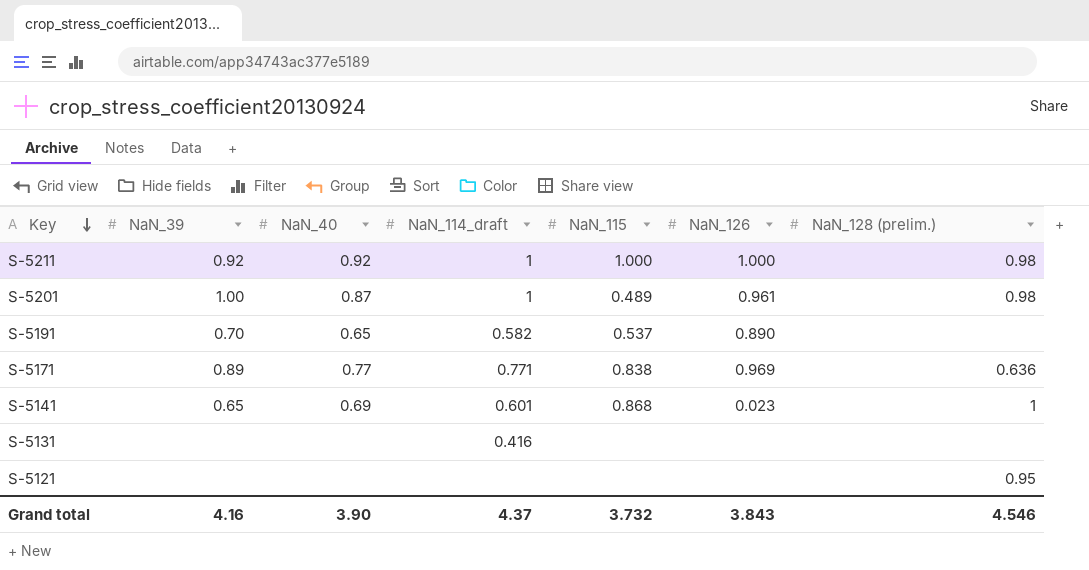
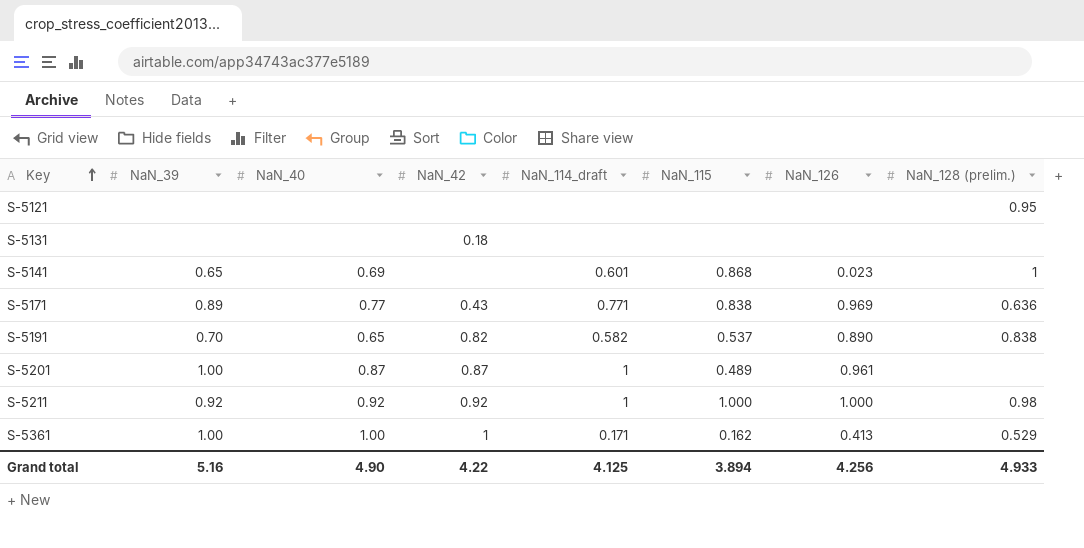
row order: Key descending -> Key ascending
column NaN_42 | position: none -> 4
S-5131 | NaN_114_draft: 0.416 -> none
S-5191 | NaN_128 (prelim.): none -> 0.838
S-5201 | NaN_128 (prelim.): 0.98 -> none
row S-5361: none -> 1.00 | 1.00 | 1 | 0.171 | 0.162 | 0.413 | 0.529
Grand total | NaN_39: 4.16 -> 5.16
Grand total | NaN_40: 3.90 -> 4.90
Grand total | NaN_114_draft: 4.37 -> 4.125
Grand total | NaN_115: 3.732 -> 3.894
Grand total | NaN_126: 3.843 -> 4.256
Grand total | NaN_128 (prelim.): 4.546 -> 4.933

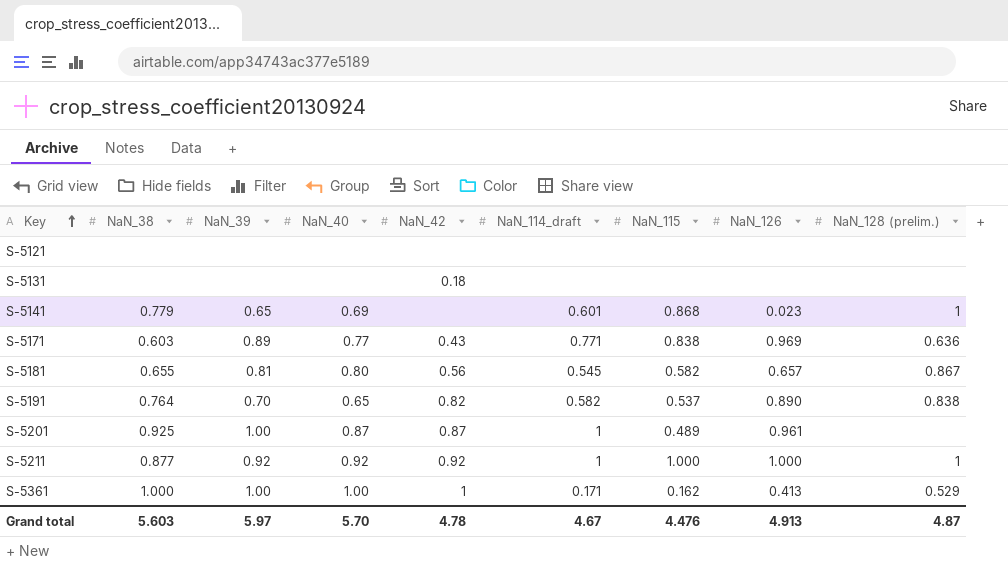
column NaN_38 | position: none -> 2
S-5121 | NaN_128 (prelim.): 0.95 -> none
row S-5181: none -> 0.655 | 0.81 | 0.80 | 0.56 | 0.545 | 0.582 | 0.657 | 0.867
S-5211 | NaN_128 (prelim.): 0.98 -> 1
Grand total | NaN_39: 5.16 -> 5.97
Grand total | NaN_40: 4.90 -> 5.70
Grand total | NaN_42: 4.22 -> 4.78
Grand total | NaN_114_draft: 4.125 -> 4.67
Grand total | NaN_115: 3.894 -> 4.476
Grand total | NaN_126: 4.256 -> 4.913
Grand total | NaN_128 (prelim.): 4.933 -> 4.87

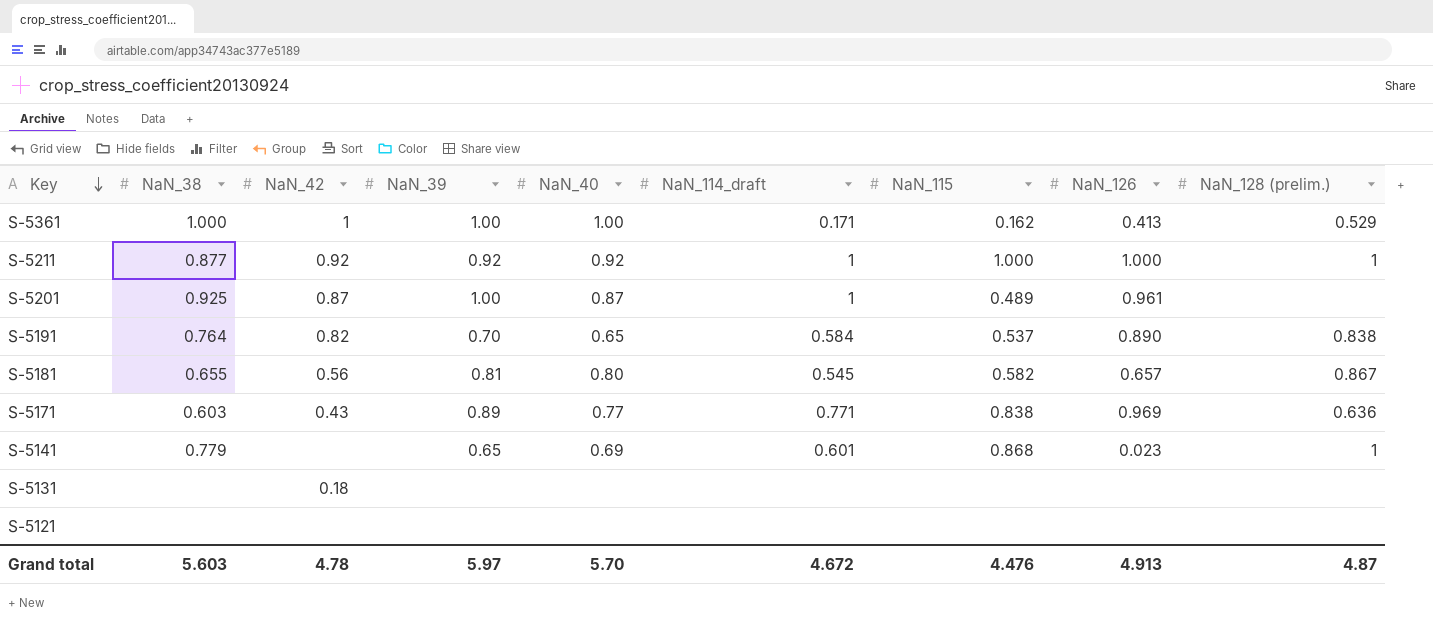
row order: Key ascending -> Key descending
column NaN_42 | position: 5 -> 3
S-5191 | NaN_114_draft: 0.582 -> 0.584
Grand total | NaN_114_draft: 4.67 -> 4.672

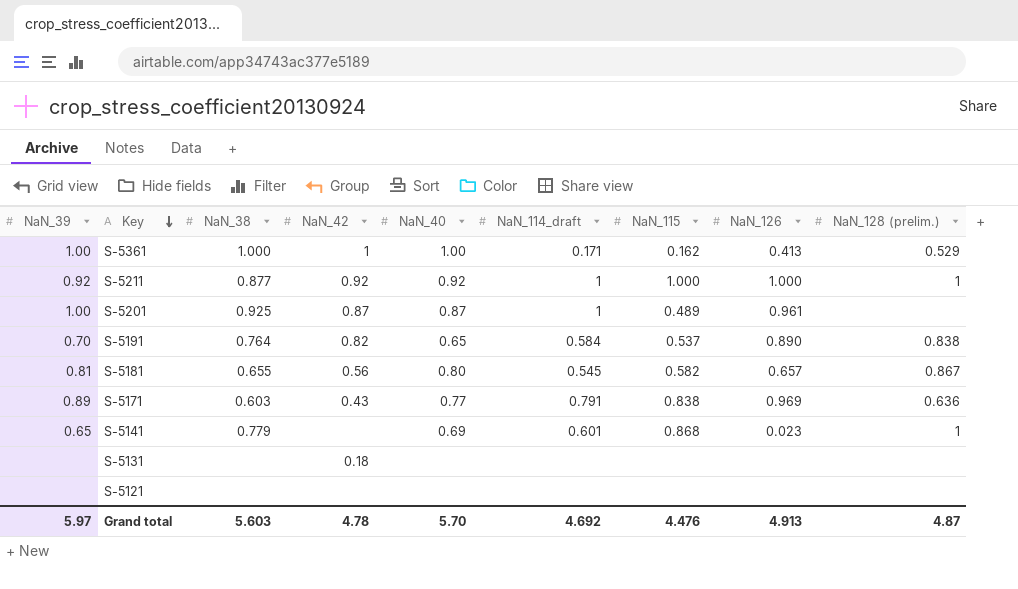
column NaN_39 | position: 4 -> 1
S-5171 | NaN_114_draft: 0.771 -> 0.791
Grand total | NaN_114_draft: 4.672 -> 4.692

